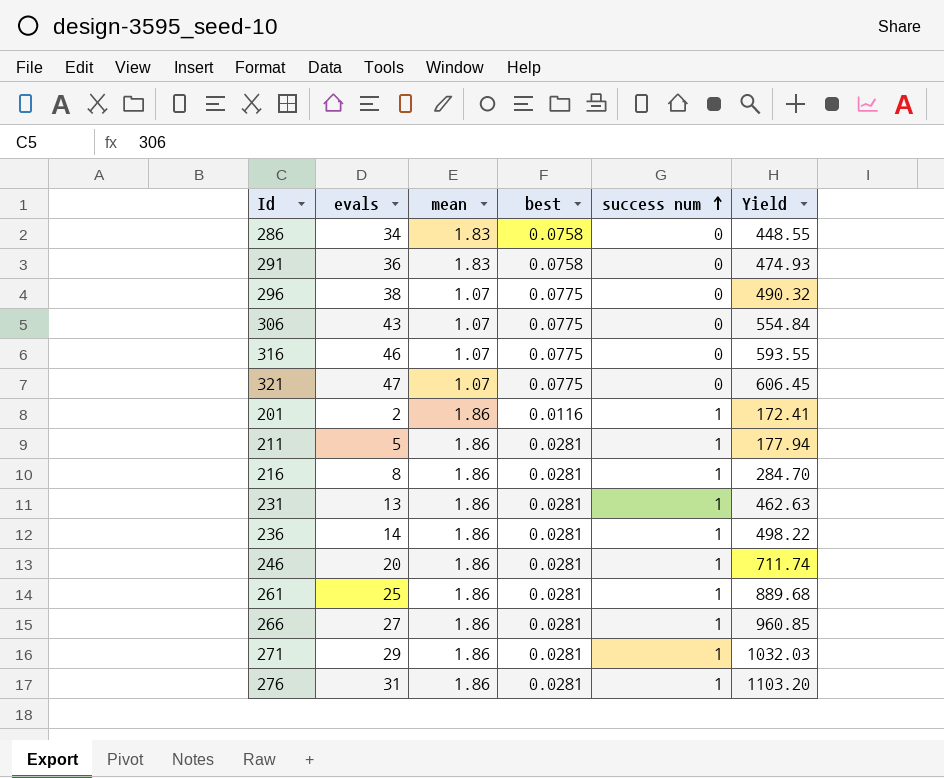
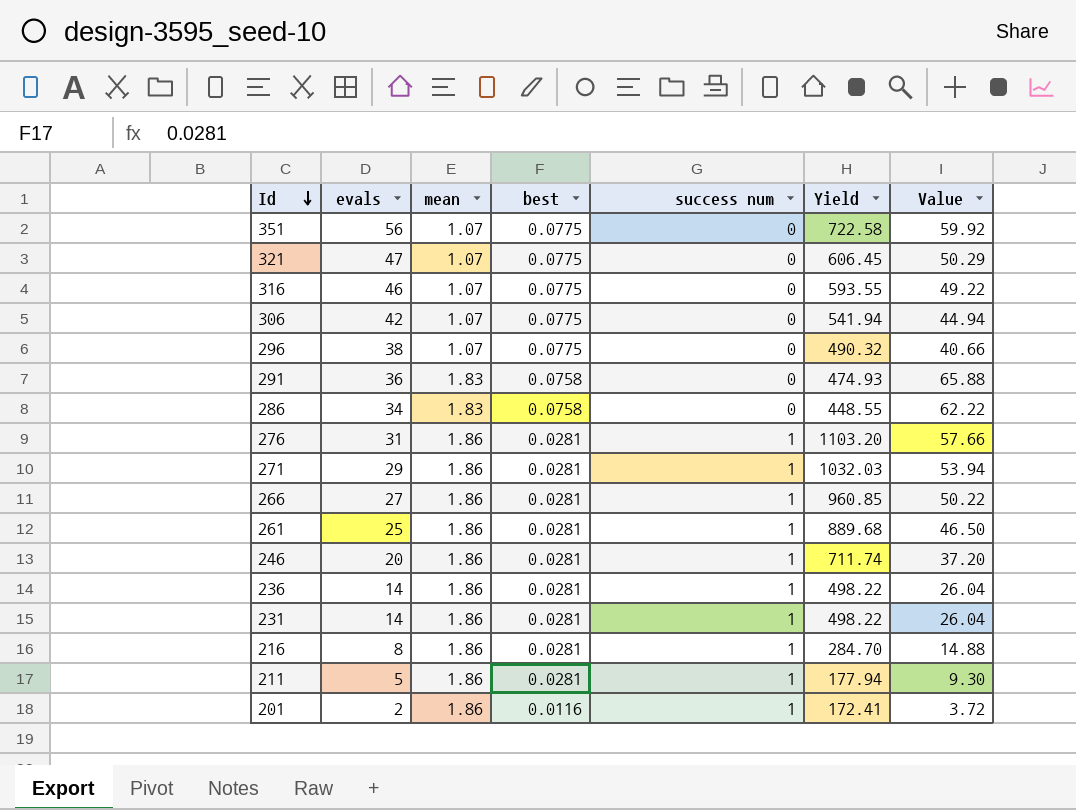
row order: success num ascending -> Id descending
column Value | formula: none -> [evals] * [mean]
row 351: none -> 56 | 1.07 | 0.0775 | 0 | 722.58 | 59.92
306 | evals: 43 -> 42
306 | Yield: 554.84 -> 541.94
231 | evals: 13 -> 14
231 | Yield: 462.63 -> 498.22

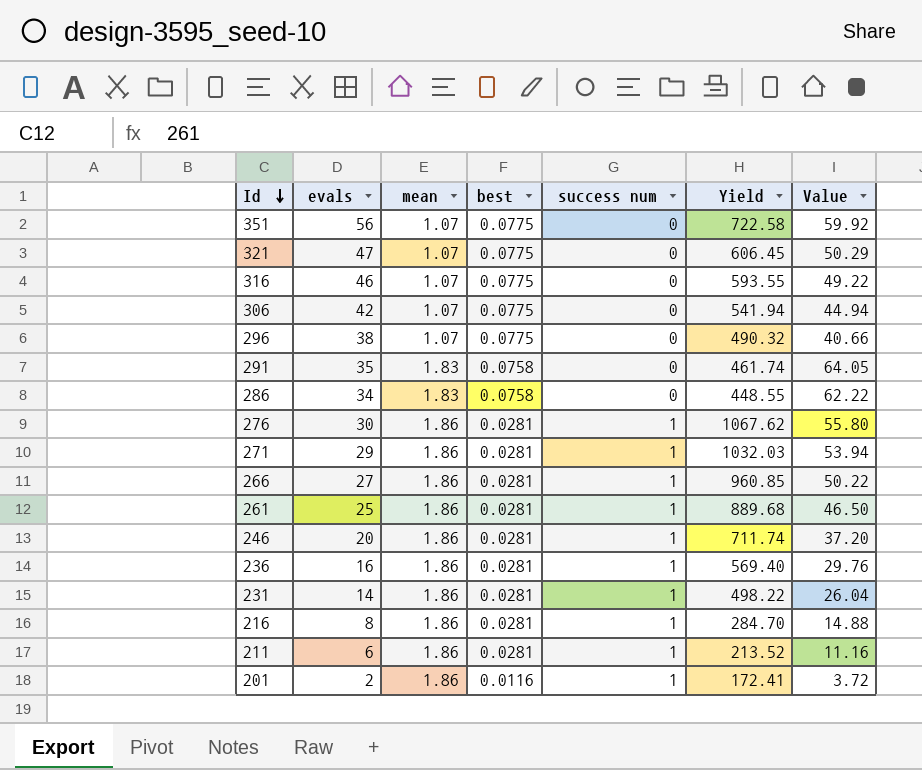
291 | evals: 36 -> 35
291 | Yield: 474.93 -> 461.74
291 | Value: 65.88 -> 64.05
276 | evals: 31 -> 30
276 | Yield: 1103.20 -> 1067.62
276 | Value: 57.66 -> 55.80
236 | evals: 14 -> 16
236 | Yield: 498.22 -> 569.40
236 | Value: 26.04 -> 29.76
211 | evals: 5 -> 6
211 | Yield: 177.94 -> 213.52
211 | Value: 9.30 -> 11.16

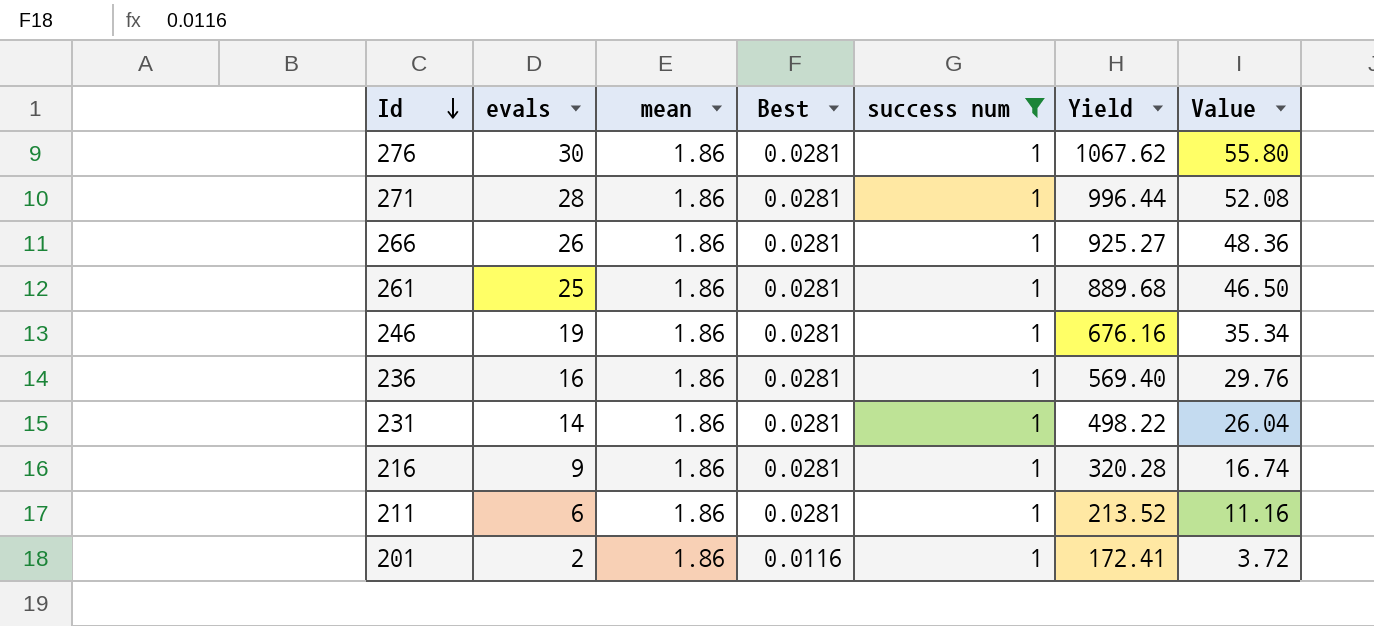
filter: none -> success num = 1
column name: best -> Best
271 | evals: 29 -> 28
271 | Yield: 1032.03 -> 996.44
271 | Value: 53.94 -> 52.08
266 | evals: 27 -> 26
266 | Yield: 960.85 -> 925.27
266 | Value: 50.22 -> 48.36
246 | evals: 20 -> 19
246 | Yield: 711.74 -> 676.16
246 | Value: 37.20 -> 35.34
216 | evals: 8 -> 9
216 | Yield: 284.70 -> 320.28
216 | Value: 14.88 -> 16.74

